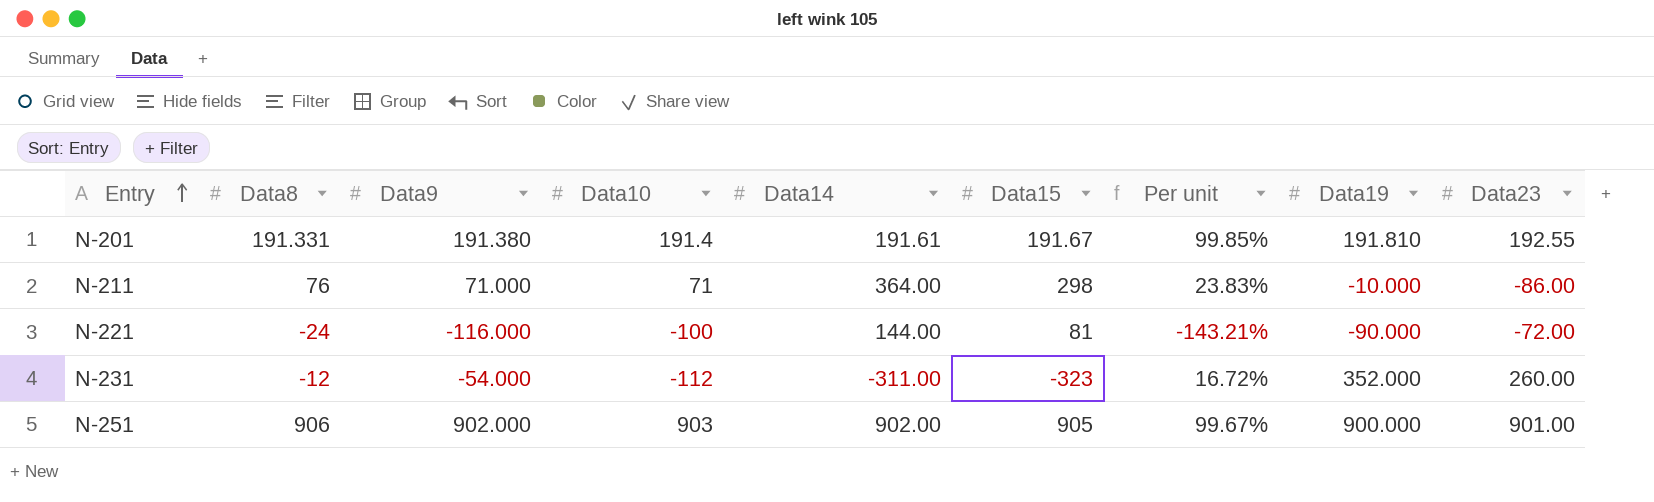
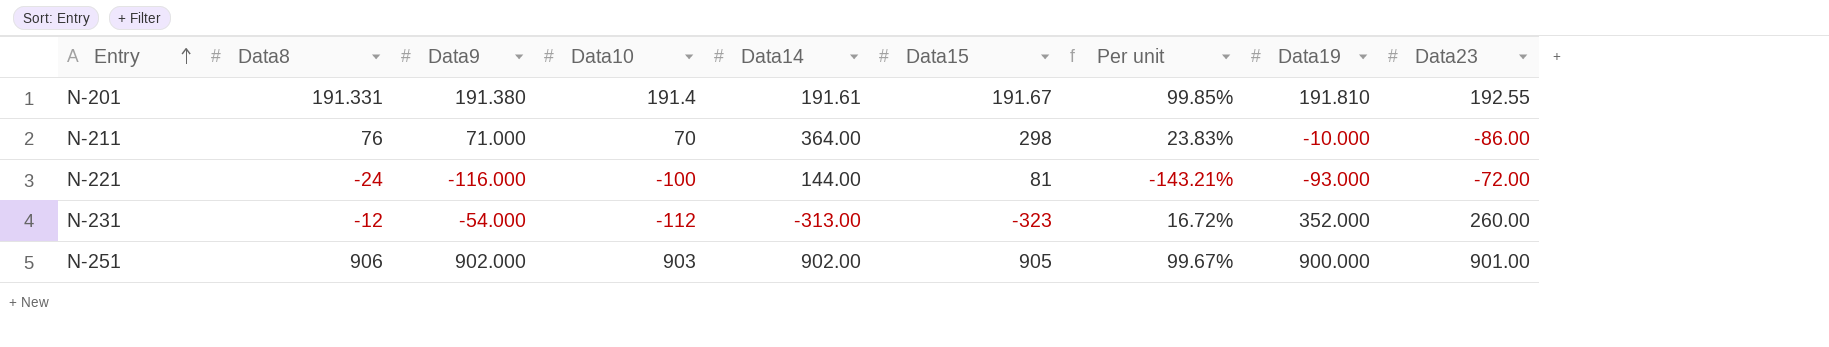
N-211 | Data10: 71 -> 70
N-221 | Data19: -90.000 -> -93.000
N-231 | Data14: -311.00 -> -313.00

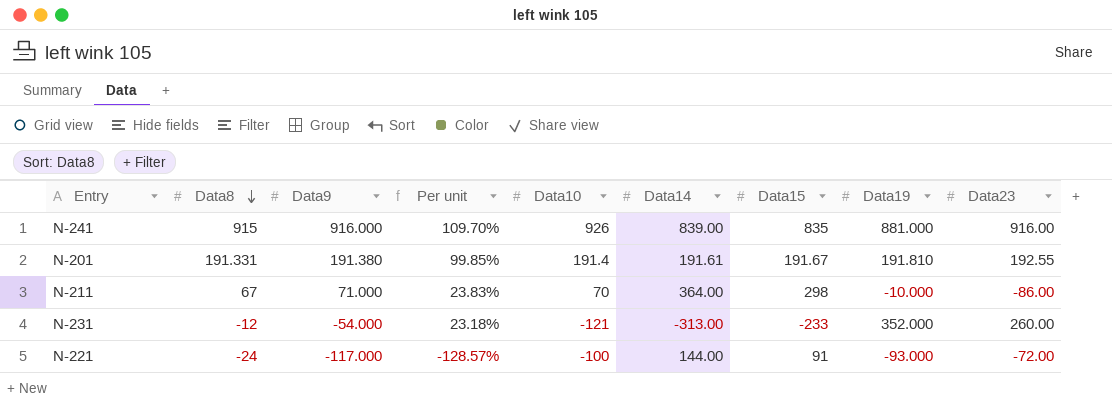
row order: Entry ascending -> Data8 descending
column Per unit | position: 7 -> 4
row N-251: 906 | 902.000 | 903 | 902.00 | 905 | 99.67% | 900.000 | 901.00 -> none
row N-241: none -> 915 | 916.000 | 109.70% | 926 | 839.00 | 835 | 881.000 | 916.00
N-211 | Data8: 76 -> 67
N-231 | Per unit: 16.72% -> 23.18%
N-231 | Data10: -112 -> -121
N-231 | Data15: -323 -> -233
N-221 | Data9: -116.000 -> -117.000
N-221 | Per unit: -143.21% -> -128.57%
N-221 | Data15: 81 -> 91

